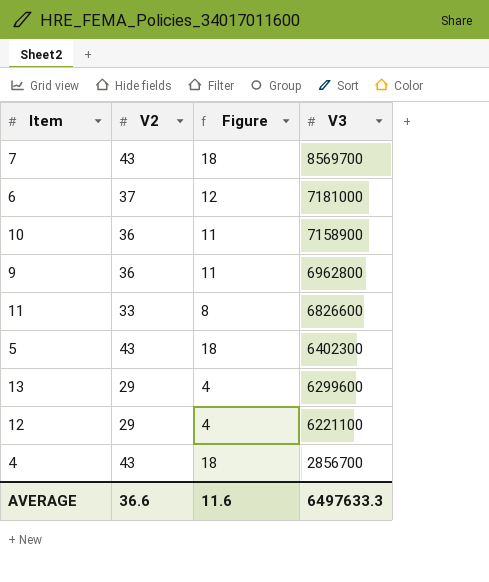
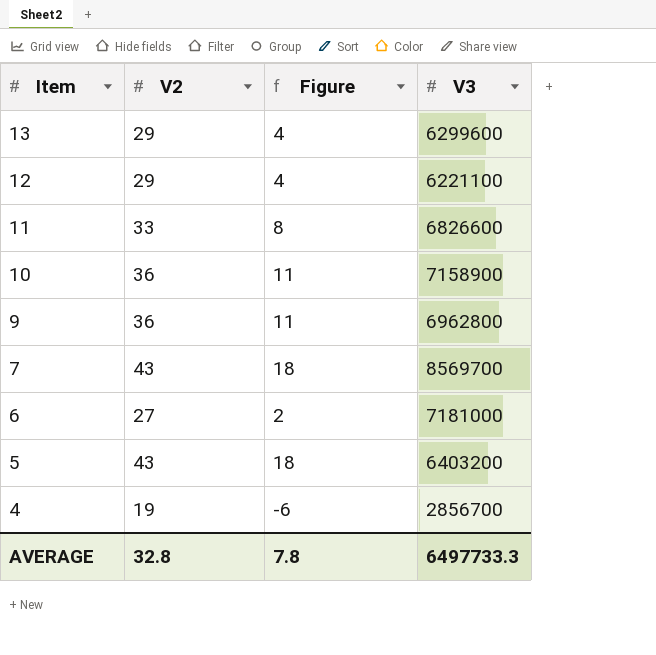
row order: V3 descending -> Item descending
6 | V2: 37 -> 27
6 | Figure: 12 -> 2
5 | V3: 6402300 -> 6403200
4 | V2: 43 -> 19
4 | Figure: 18 -> -6
AVERAGE | V2: 36.6 -> 32.8
AVERAGE | Figure: 11.6 -> 7.8
AVERAGE | V3: 6497633.3 -> 6497733.3

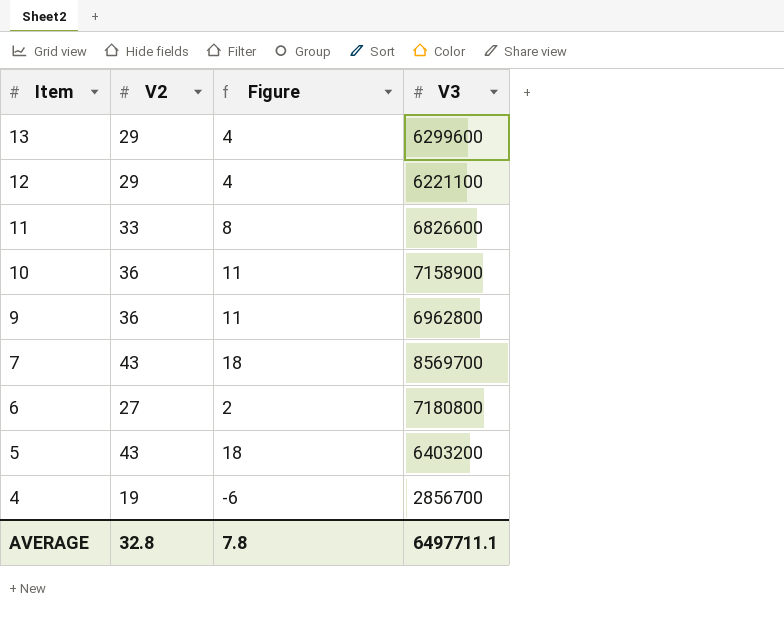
6 | V3: 7181000 -> 7180800
AVERAGE | V3: 6497733.3 -> 6497711.1

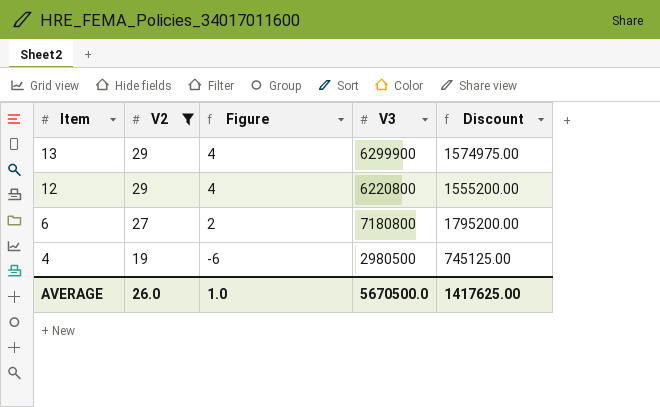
filter: none -> V2 <= 29
column Discount | formula: none -> [V3] * 0.25
13 | V3: 6299600 -> 6299900
12 | V3: 6221100 -> 6220800
4 | V3: 2856700 -> 2980500
AVERAGE | V2: 32.8 -> 26.0
AVERAGE | Figure: 7.8 -> 1.0
AVERAGE | V3: 6497711.1 -> 5670500.0

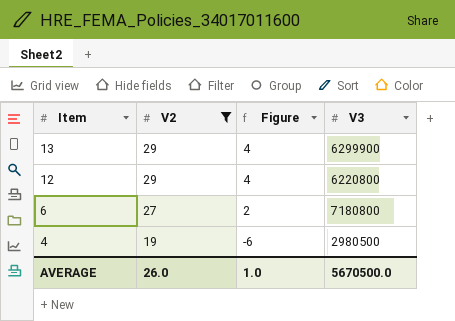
column Discount | formula: [V3] * 0.25 -> none

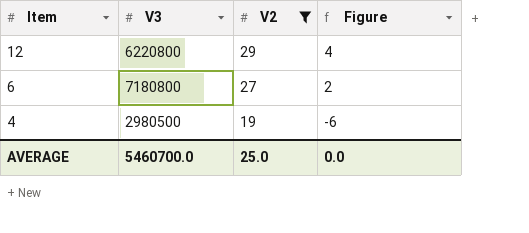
column V3 | position: 4 -> 2
row 13: 29 | 4 | 6299900 -> none
AVERAGE | V3: 5670500.0 -> 5460700.0
AVERAGE | V2: 26.0 -> 25.0
AVERAGE | Figure: 1.0 -> 0.0

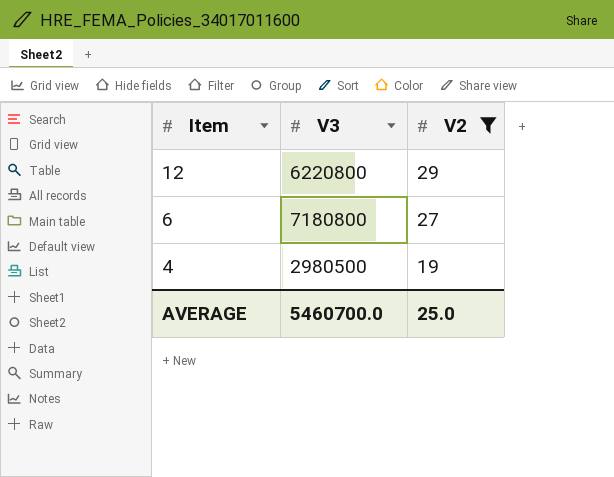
column Figure | formula: [V2] - 25 -> none

